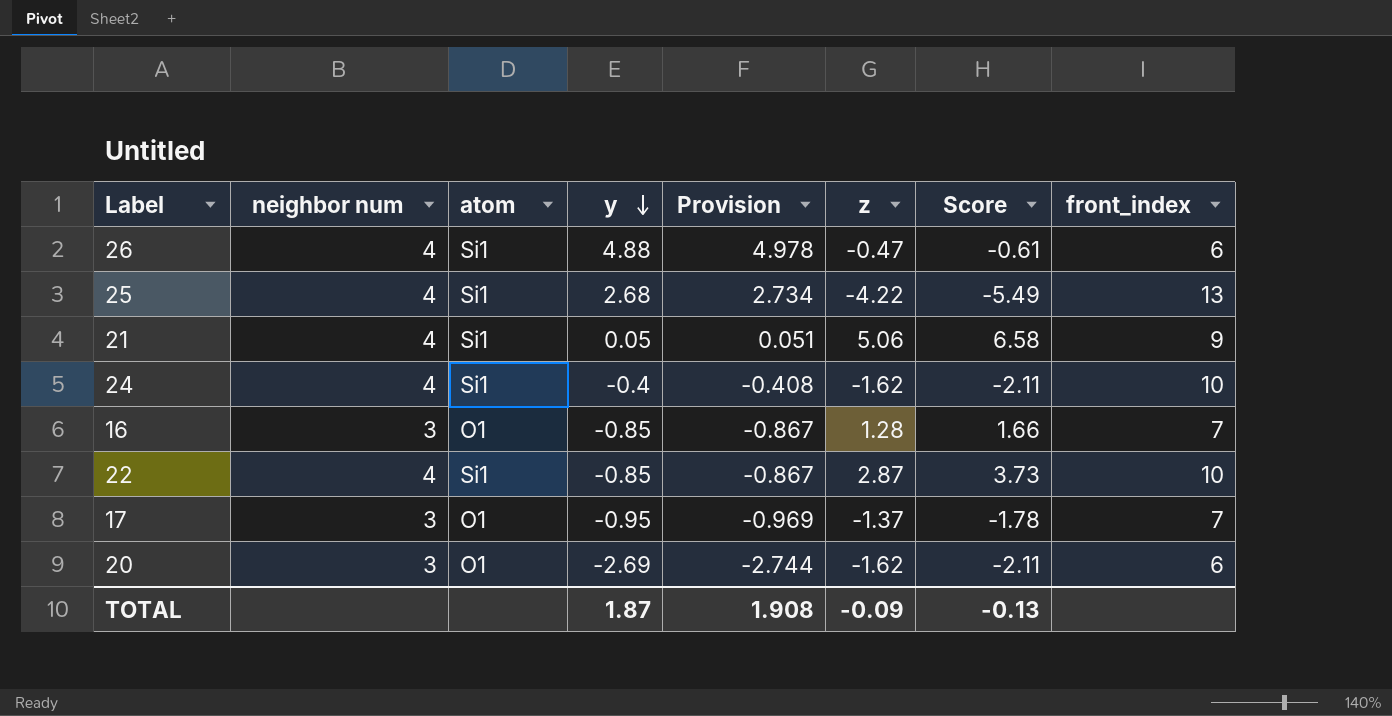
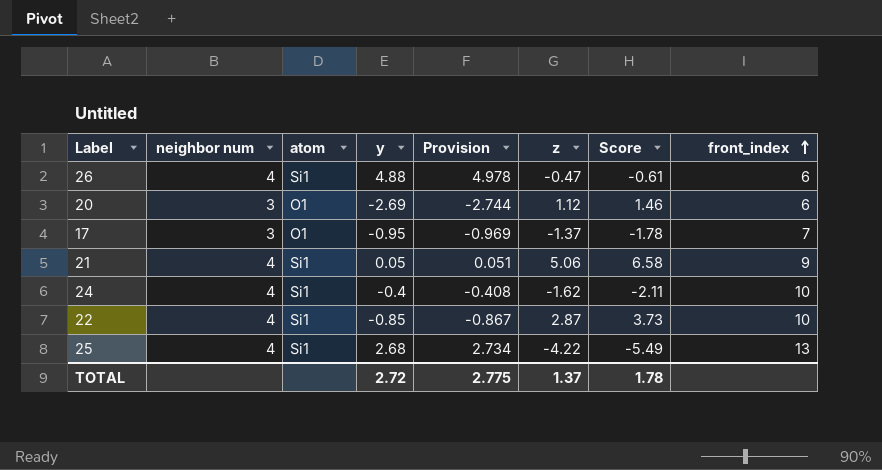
row order: y descending -> front_index ascending
row 16: 3 | O1 | -0.85 | -0.867 | 1.28 | 1.66 | 7 -> none
20 | z: -1.62 -> 1.12
20 | Score: -2.11 -> 1.46
TOTAL | y: 1.87 -> 2.72
TOTAL | Provision: 1.908 -> 2.775
TOTAL | z: -0.09 -> 1.37
TOTAL | Score: -0.13 -> 1.78

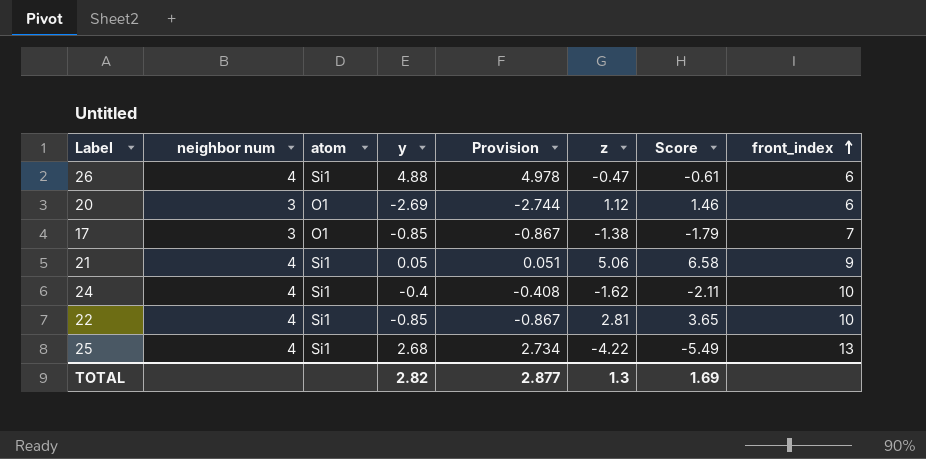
17 | y: -0.95 -> -0.85
17 | Provision: -0.969 -> -0.867
17 | z: -1.37 -> -1.38
17 | Score: -1.78 -> -1.79
22 | z: 2.87 -> 2.81
22 | Score: 3.73 -> 3.65
TOTAL | y: 2.72 -> 2.82
TOTAL | Provision: 2.775 -> 2.877
TOTAL | z: 1.37 -> 1.3
TOTAL | Score: 1.78 -> 1.69

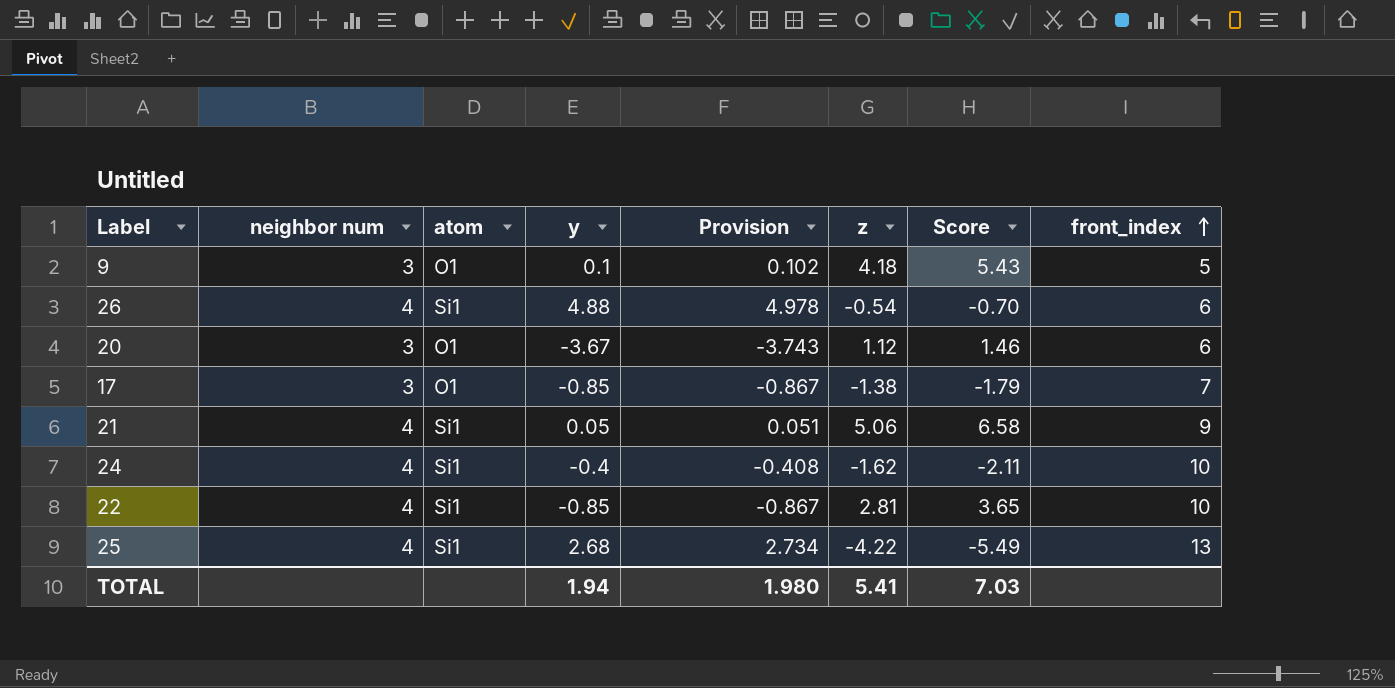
row 9: none -> 3 | O1 | 0.1 | 0.102 | 4.18 | 5.43 | 5
26 | z: -0.47 -> -0.54
26 | Score: -0.61 -> -0.70
20 | y: -2.69 -> -3.67
20 | Provision: -2.744 -> -3.743
TOTAL | y: 2.82 -> 1.94
TOTAL | Provision: 2.877 -> 1.980
TOTAL | z: 1.3 -> 5.41
TOTAL | Score: 1.69 -> 7.03

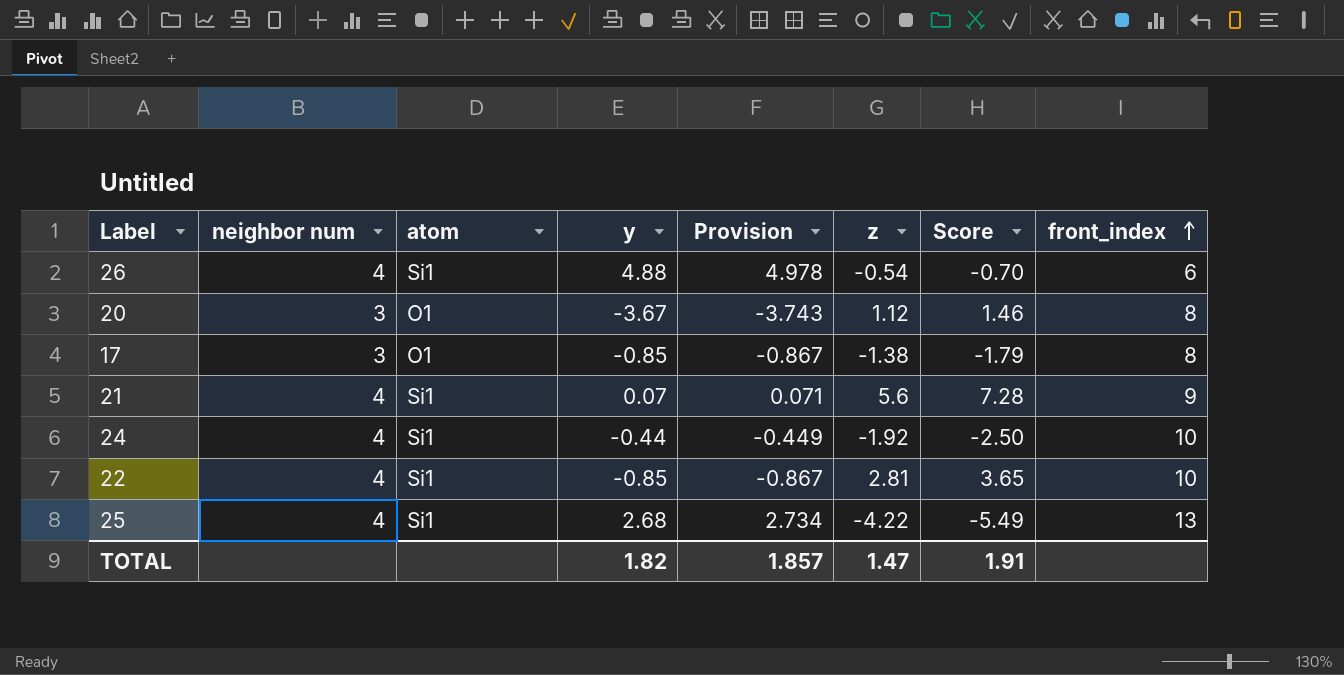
row 9: 3 | O1 | 0.1 | 0.102 | 4.18 | 5.43 | 5 -> none
20 | front_index: 6 -> 8
17 | front_index: 7 -> 8
21 | y: 0.05 -> 0.07
21 | Provision: 0.051 -> 0.071
21 | z: 5.06 -> 5.6
21 | Score: 6.58 -> 7.28
24 | y: -0.4 -> -0.44
24 | Provision: -0.408 -> -0.449
24 | z: -1.62 -> -1.92
24 | Score: -2.11 -> -2.50
TOTAL | y: 1.94 -> 1.82
TOTAL | Provision: 1.980 -> 1.857
TOTAL | z: 5.41 -> 1.47
TOTAL | Score: 7.03 -> 1.91

